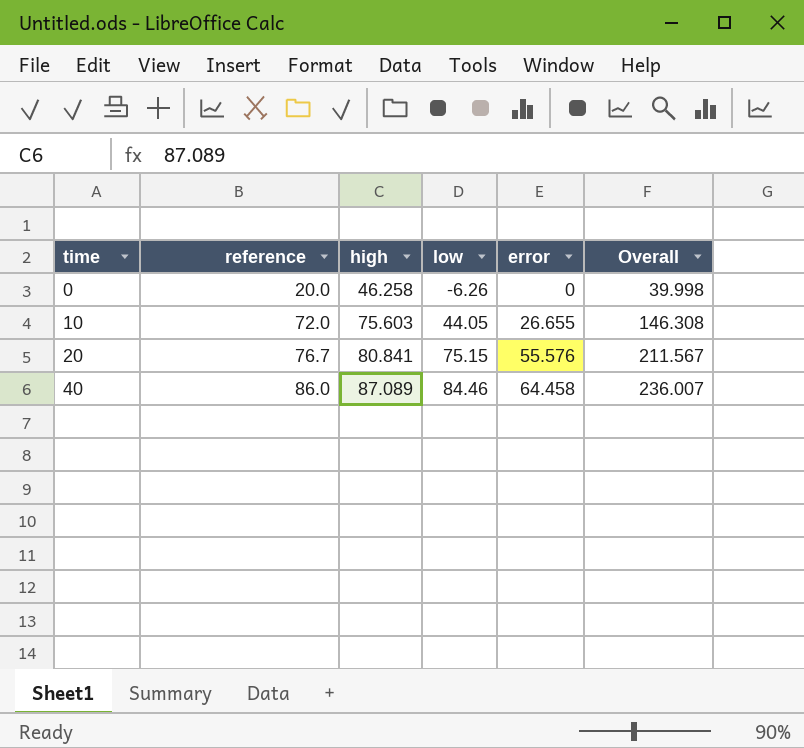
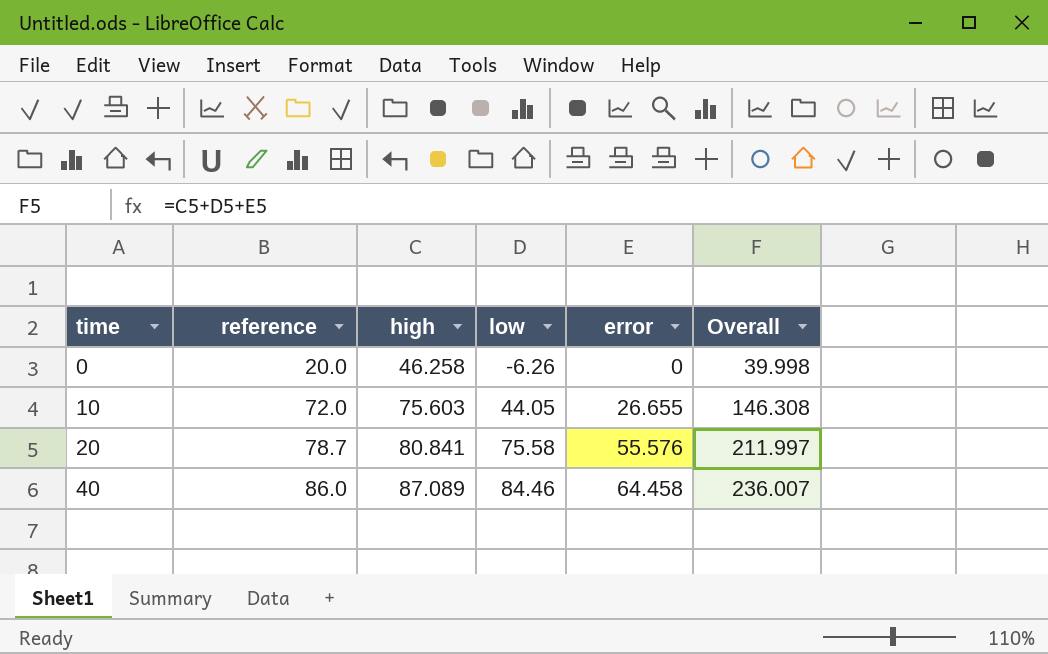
20 | reference: 76.7 -> 78.7
20 | low: 75.15 -> 75.58
20 | Overall: 211.567 -> 211.997

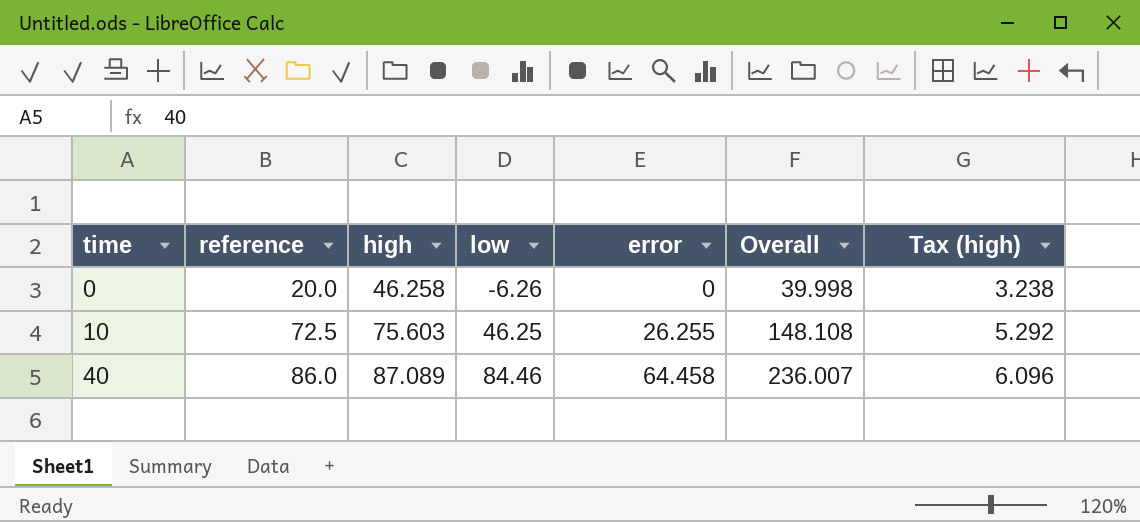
column Tax (high) | formula: none -> [high] * 0.07
row 20: 78.7 | 80.841 | 75.58 | 55.576 | 211.997 -> none
10 | reference: 72.0 -> 72.5
10 | low: 44.05 -> 46.25
10 | error: 26.655 -> 26.255
10 | Overall: 146.308 -> 148.108

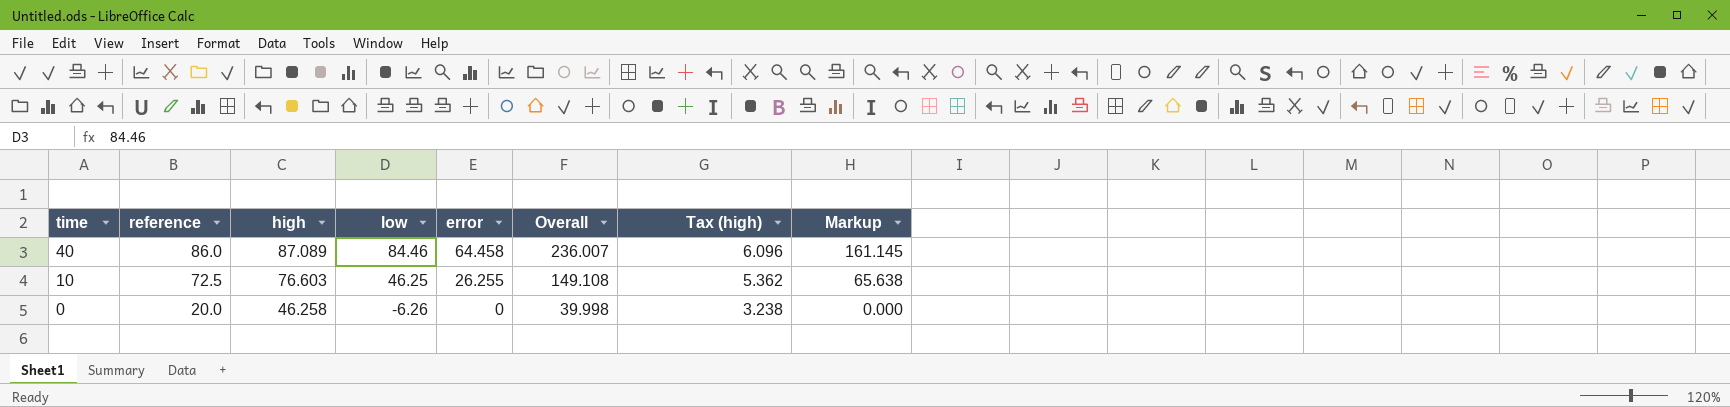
row order: time ascending -> time descending
column Markup | formula: none -> [error] * 2.5
10 | high: 75.603 -> 76.603
10 | Overall: 148.108 -> 149.108
10 | Tax (high): 5.292 -> 5.362

